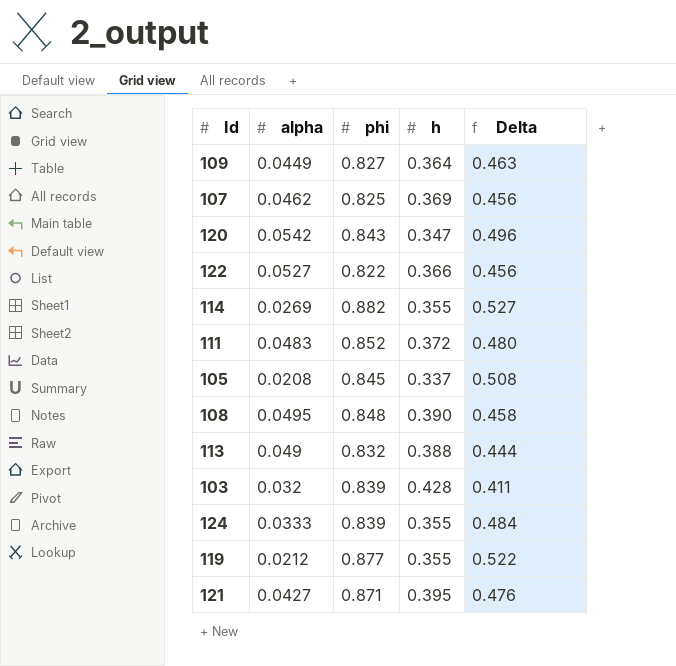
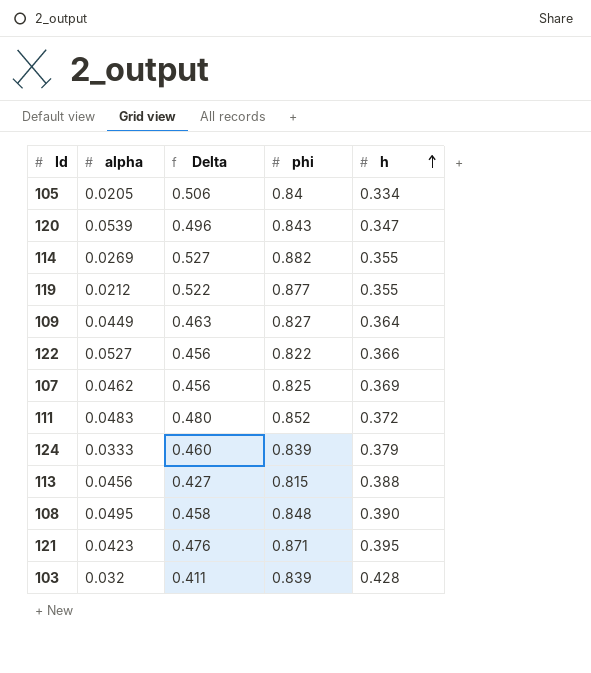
row order: none -> h ascending
column Delta | position: 5 -> 3
105 | alpha: 0.0208 -> 0.0205
105 | Delta: 0.508 -> 0.506
105 | phi: 0.845 -> 0.84
105 | h: 0.337 -> 0.334
120 | alpha: 0.0542 -> 0.0539
124 | Delta: 0.484 -> 0.460
124 | h: 0.355 -> 0.379
113 | alpha: 0.049 -> 0.0456
113 | Delta: 0.444 -> 0.427
113 | phi: 0.832 -> 0.815
121 | alpha: 0.0427 -> 0.0423

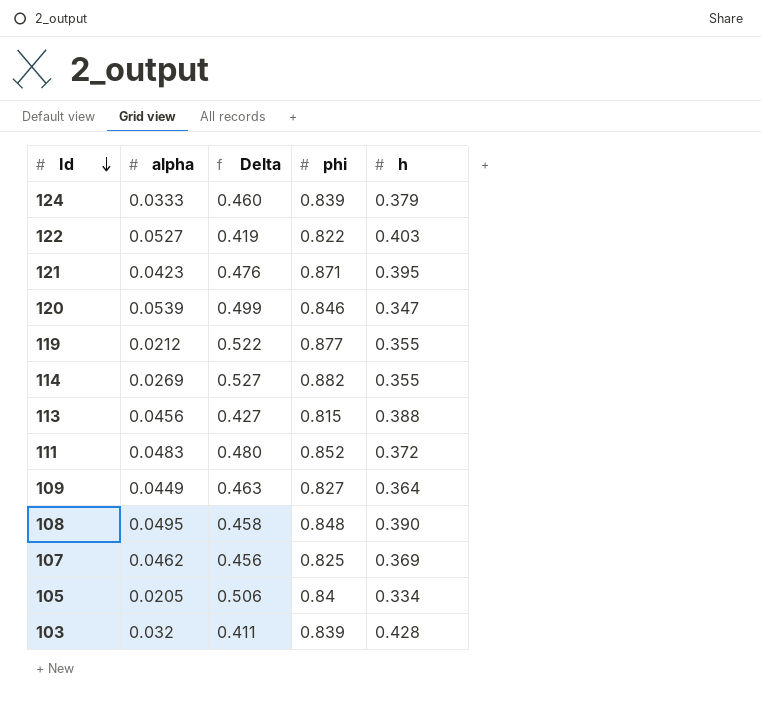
row order: h ascending -> Id descending
122 | Delta: 0.456 -> 0.419
122 | h: 0.366 -> 0.403
120 | Delta: 0.496 -> 0.499
120 | phi: 0.843 -> 0.846

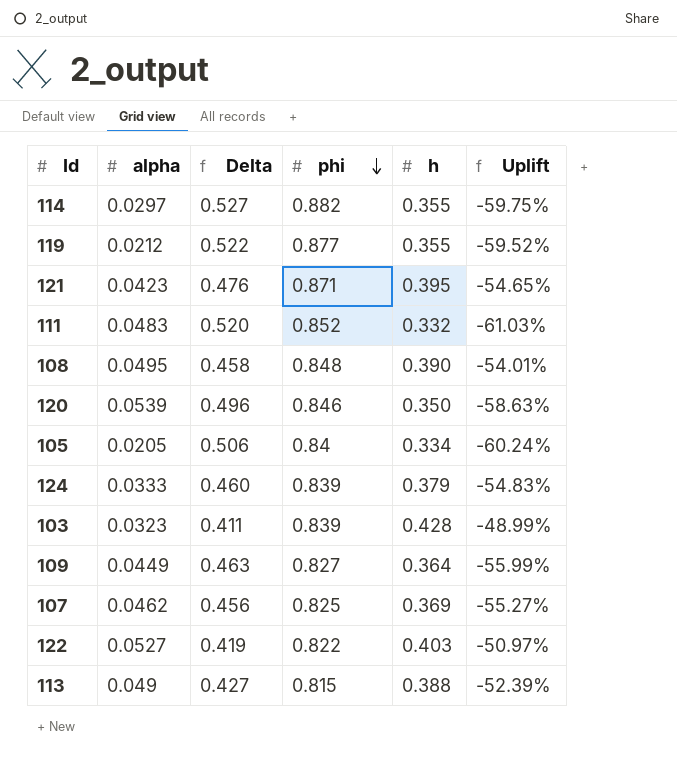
row order: Id descending -> phi descending
column Uplift | formula: none -> ([h] - [phi]) / [phi]
114 | alpha: 0.0269 -> 0.0297
111 | Delta: 0.480 -> 0.520
111 | h: 0.372 -> 0.332
120 | Delta: 0.499 -> 0.496
120 | h: 0.347 -> 0.350
103 | alpha: 0.032 -> 0.0323
113 | alpha: 0.0456 -> 0.049

